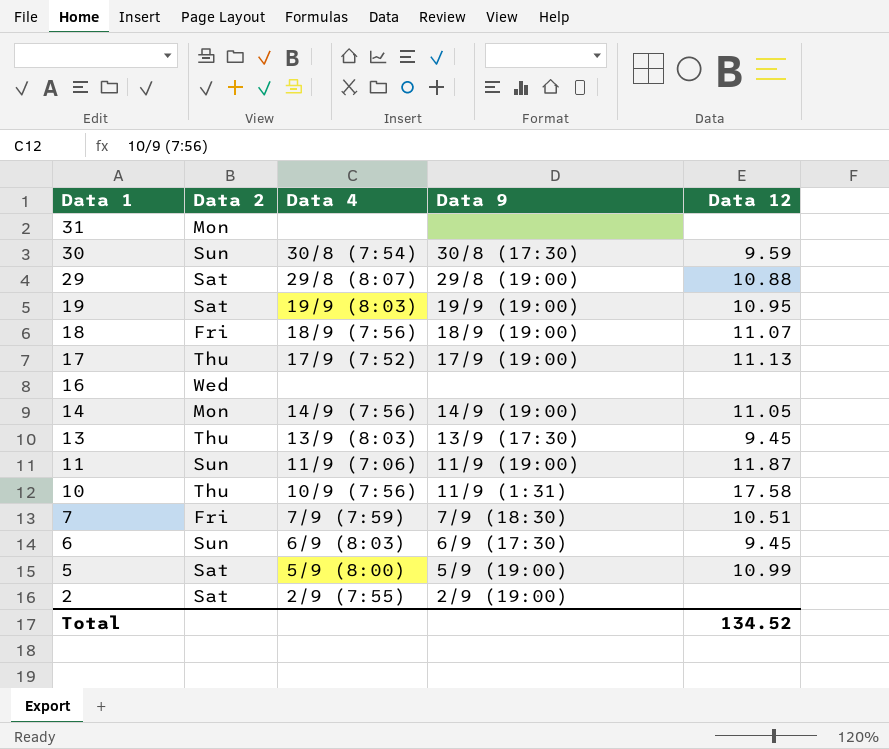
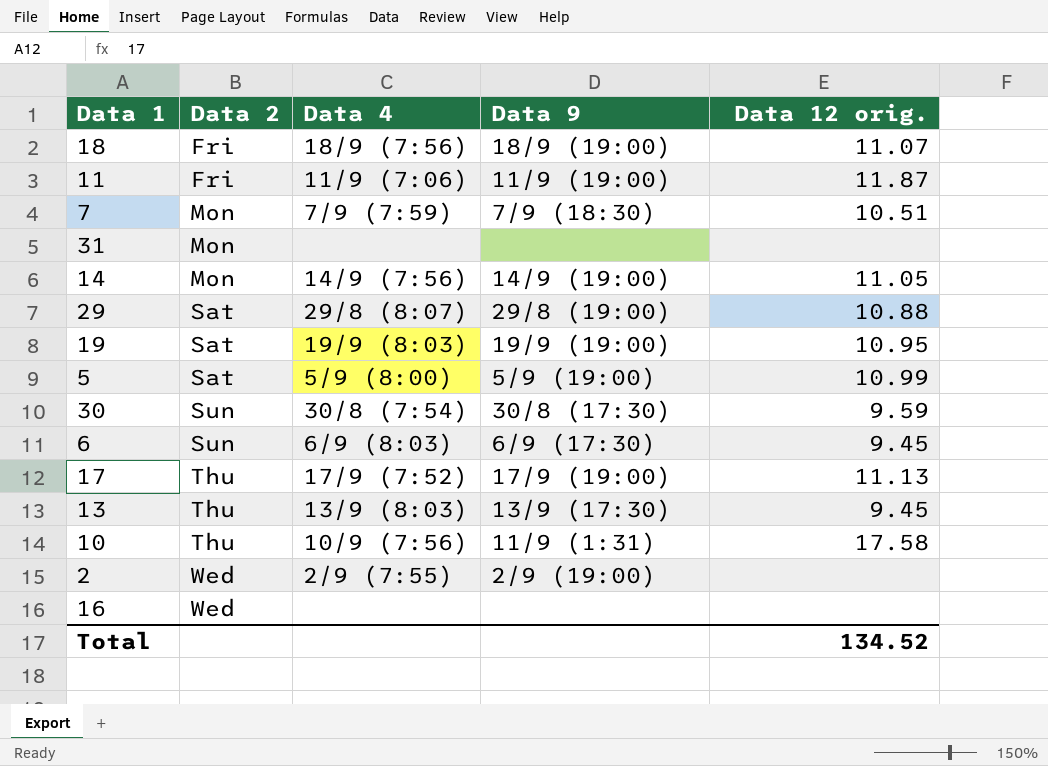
row order: Data 1 descending -> Data 2 ascending
column name: Data 12 -> Data 12 orig.
11 | Data 2: Sun -> Fri
7 | Data 2: Fri -> Mon
2 | Data 2: Sat -> Wed

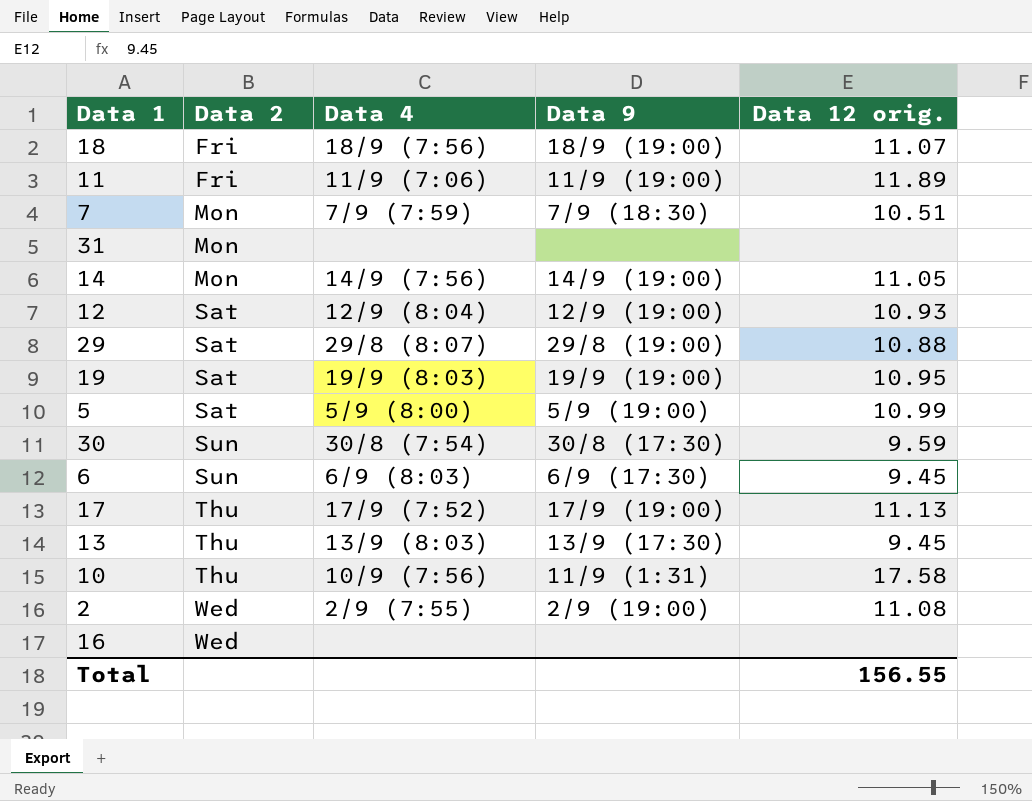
11 | Data 12 orig.: 11.87 -> 11.89
row 12: none -> Sat | 12/9 (8:04) | 12/9 (19:00) | 10.93
2 | Data 12 orig.: none -> 11.08
Total | Data 12 orig.: 134.52 -> 156.55

